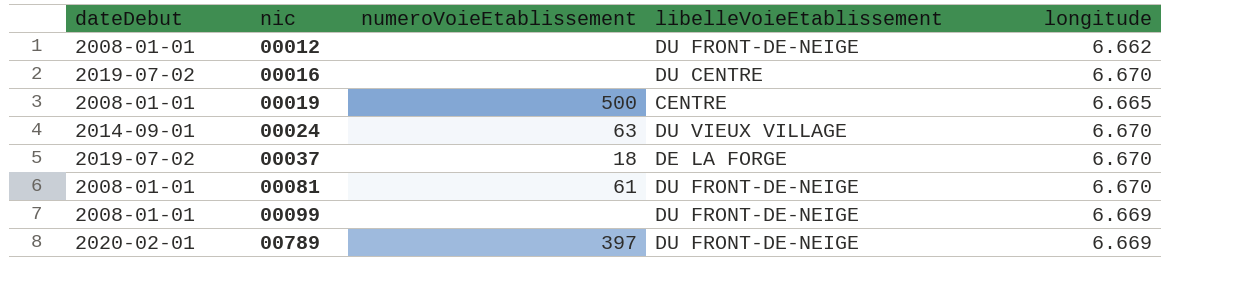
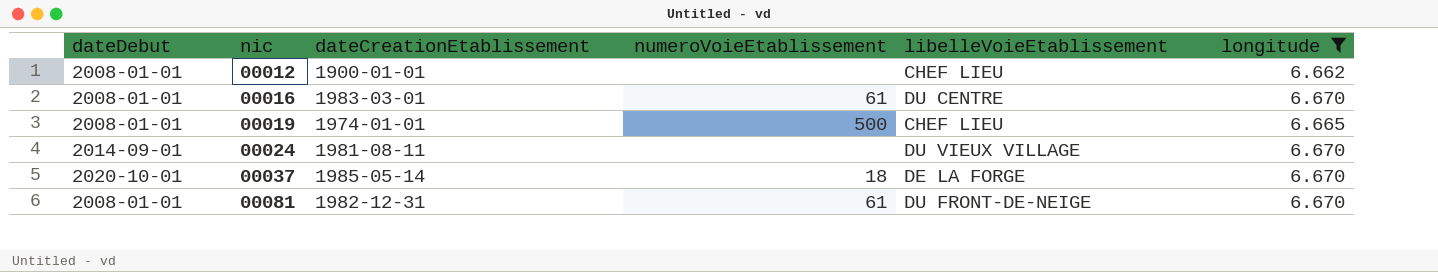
filter: none -> longitude != 6.669
column dateCreationEtablissement | position: none -> 3
00012 | libelleVoieEtablissement: DU FRONT-DE-NEIGE -> CHEF LIEU
00016 | dateDebut: 2019-07-02 -> 2008-01-01
00016 | numeroVoieEtablissement: none -> 61
00019 | libelleVoieEtablissement: CENTRE -> CHEF LIEU
00024 | numeroVoieEtablissement: 63 -> none
00037 | dateDebut: 2019-07-02 -> 2020-10-01

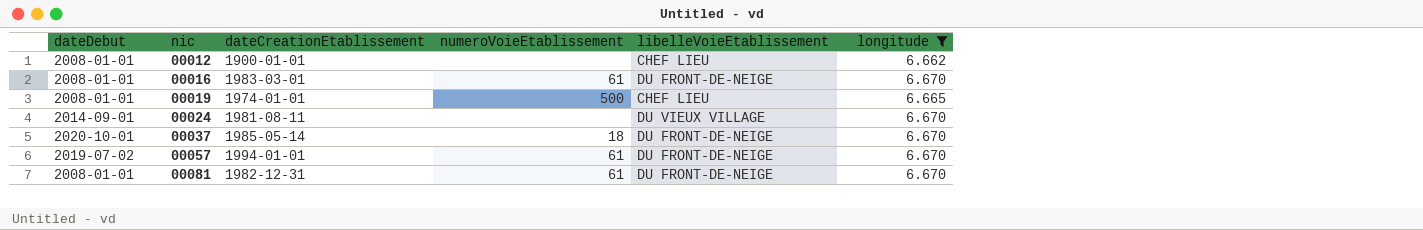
00016 | libelleVoieEtablissement: DU CENTRE -> DU FRONT-DE-NEIGE
00037 | libelleVoieEtablissement: DE LA FORGE -> DU FRONT-DE-NEIGE
row 00057: none -> 2019-07-02 | 1994-01-01 | 61 | DU FRONT-DE-NEIGE | 6.670

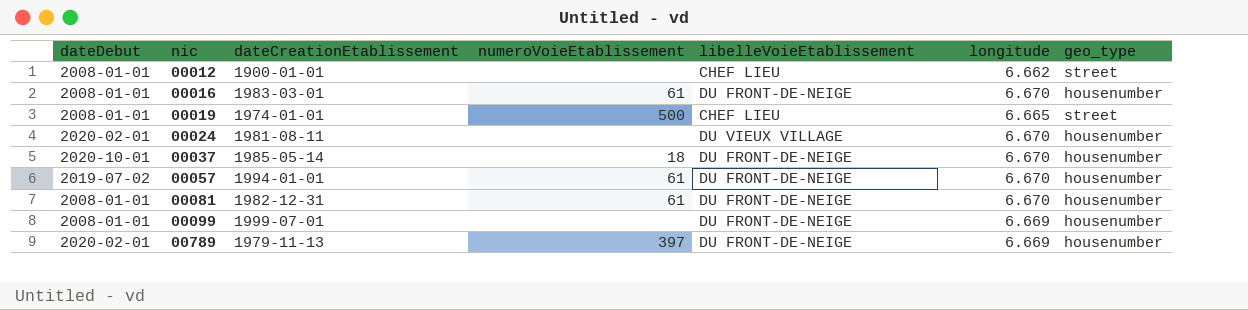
filter: longitude != 6.669 -> none
column geo_type | position: none -> 7
00024 | dateDebut: 2014-09-01 -> 2020-02-01

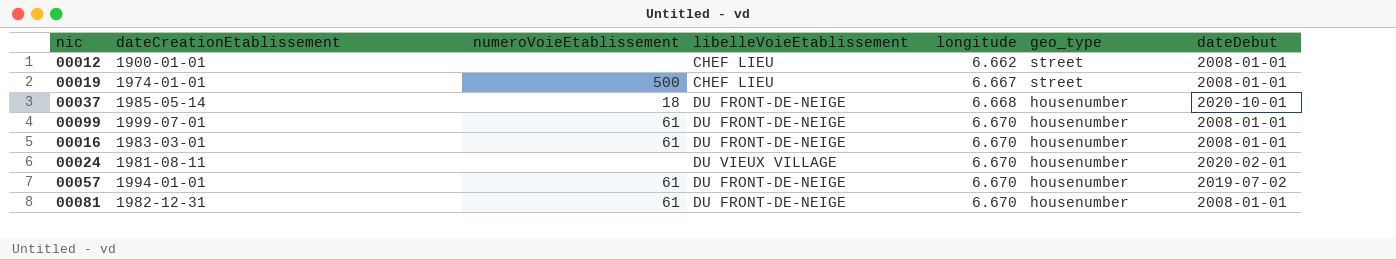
row order: nic ascending -> longitude ascending
column dateDebut | position: 1 -> 7
row 00789: 2020-02-01 | 1979-11-13 | 397 | DU FRONT-DE-NEIGE | 6.669 | housenumber -> none
00019 | longitude: 6.665 -> 6.667
00037 | longitude: 6.670 -> 6.668
00099 | numeroVoieEtablissement: none -> 61
00099 | longitude: 6.669 -> 6.670

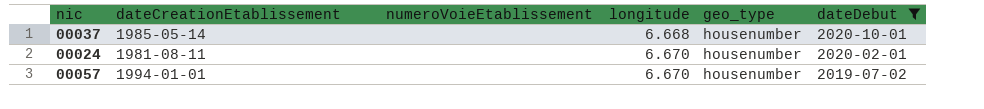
filter: none -> dateDebut != 2008-01-01
column libelleVoieEtablissement | position: 4 -> none
00037 | numeroVoieEtablissement: 18 -> none
00057 | numeroVoieEtablissement: 61 -> none

